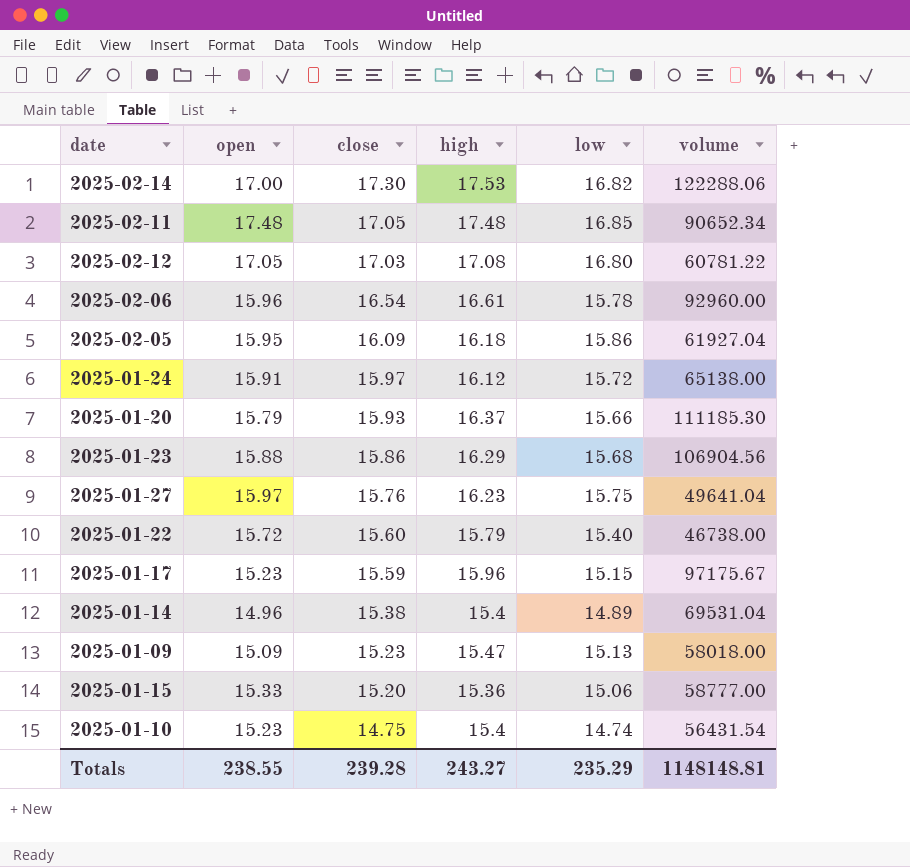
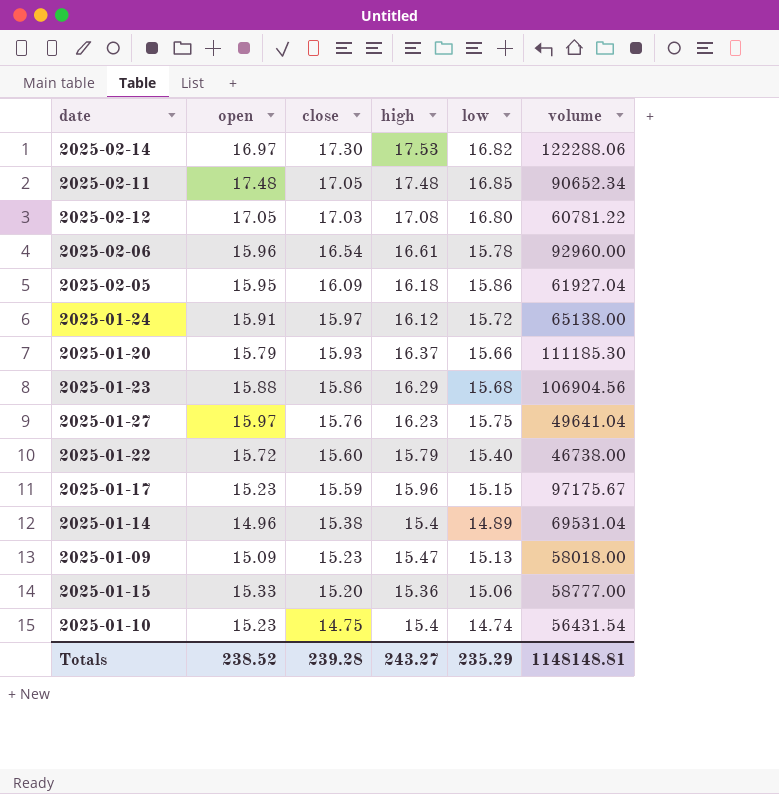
2025-02-14 | open: 17.00 -> 16.97
Totals | open: 238.55 -> 238.52

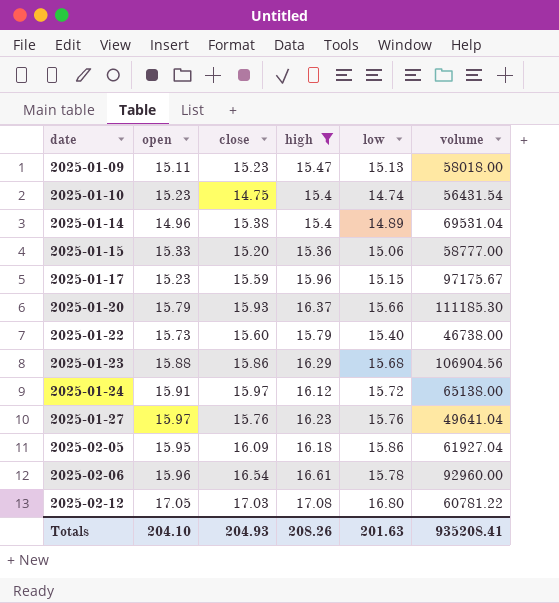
filter: none -> high <= 17.08
row order: close descending -> date ascending
2025-01-09 | open: 15.09 -> 15.11
2025-01-22 | open: 15.72 -> 15.73
2025-01-27 | low: 15.75 -> 15.76
Totals | open: 238.52 -> 204.10
Totals | close: 239.28 -> 204.93
Totals | high: 243.27 -> 208.26
Totals | low: 235.29 -> 201.63
Totals | volume: 1148148.81 -> 935208.41

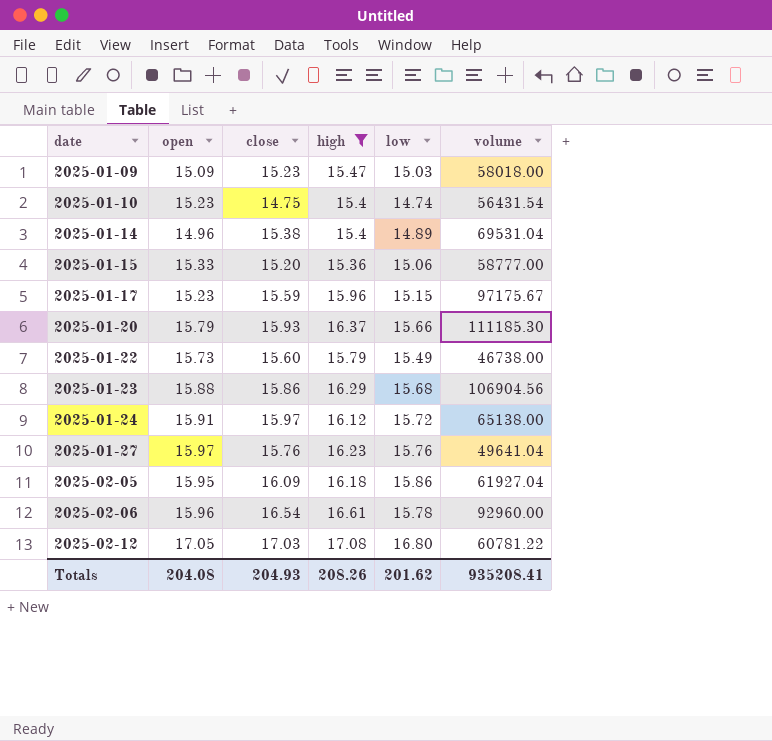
2025-01-09 | open: 15.11 -> 15.09
2025-01-09 | low: 15.13 -> 15.03
2025-01-22 | low: 15.40 -> 15.49
Totals | open: 204.10 -> 204.08
Totals | low: 201.63 -> 201.62

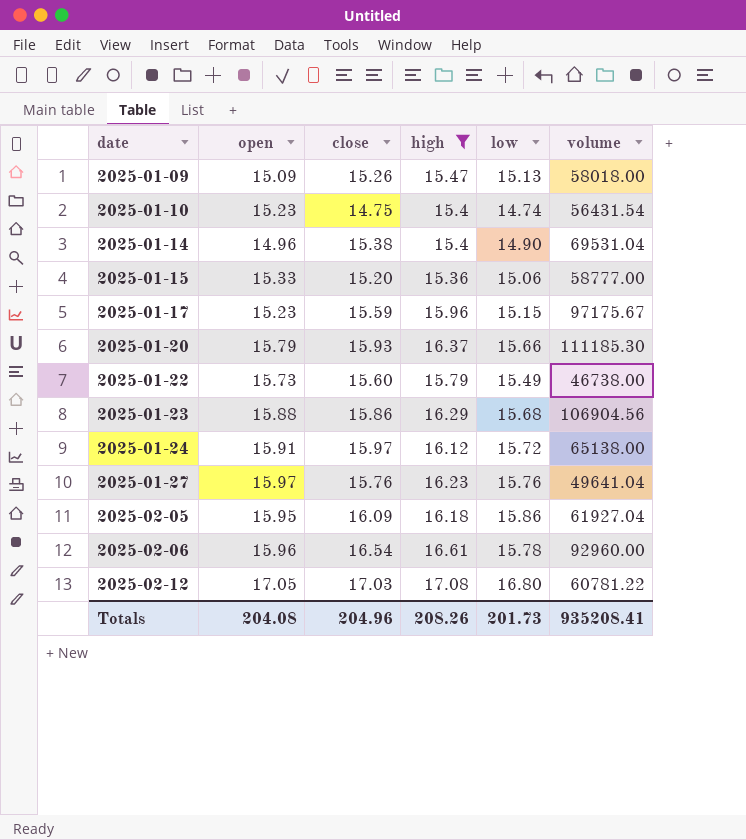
2025-01-09 | close: 15.23 -> 15.26
2025-01-09 | low: 15.03 -> 15.13
2025-01-14 | low: 14.89 -> 14.90
Totals | close: 204.93 -> 204.96
Totals | low: 201.62 -> 201.73

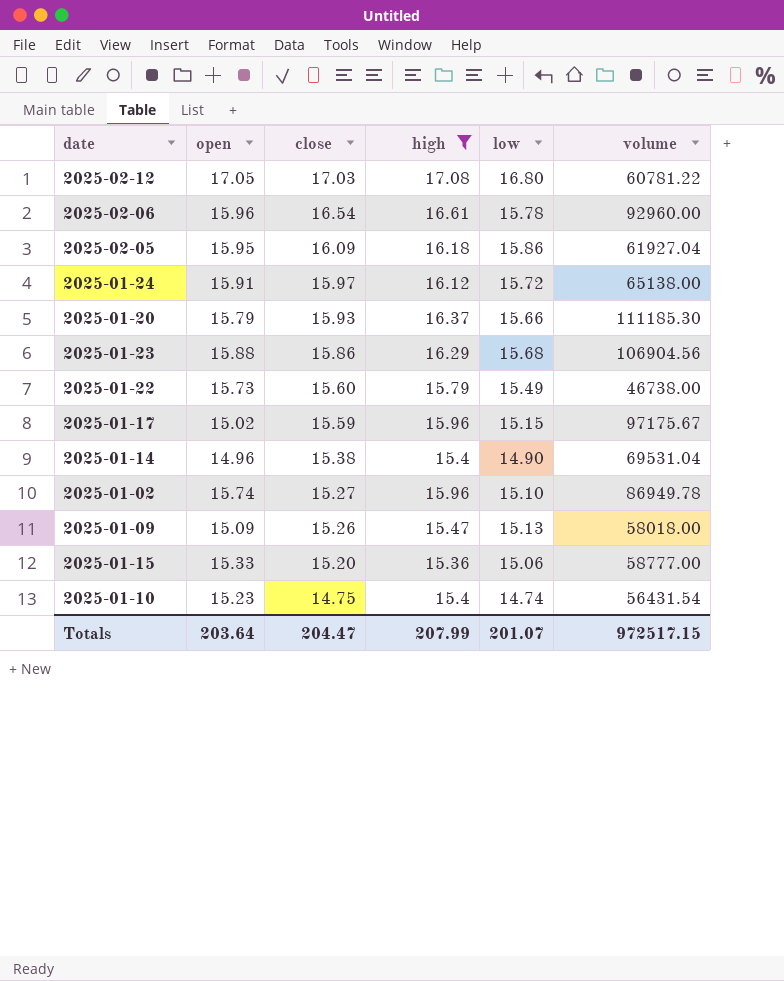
row order: date ascending -> close descending
row 2025-01-27: 15.97 | 15.76 | 16.23 | 15.76 | 49641.04 -> none
2025-01-17 | open: 15.23 -> 15.02
row 2025-01-02: none -> 15.74 | 15.27 | 15.96 | 15.10 | 86949.78
Totals | open: 204.08 -> 203.64
Totals | close: 204.96 -> 204.47
Totals | high: 208.26 -> 207.99
Totals | low: 201.73 -> 201.07
Totals | volume: 935208.41 -> 972517.15

